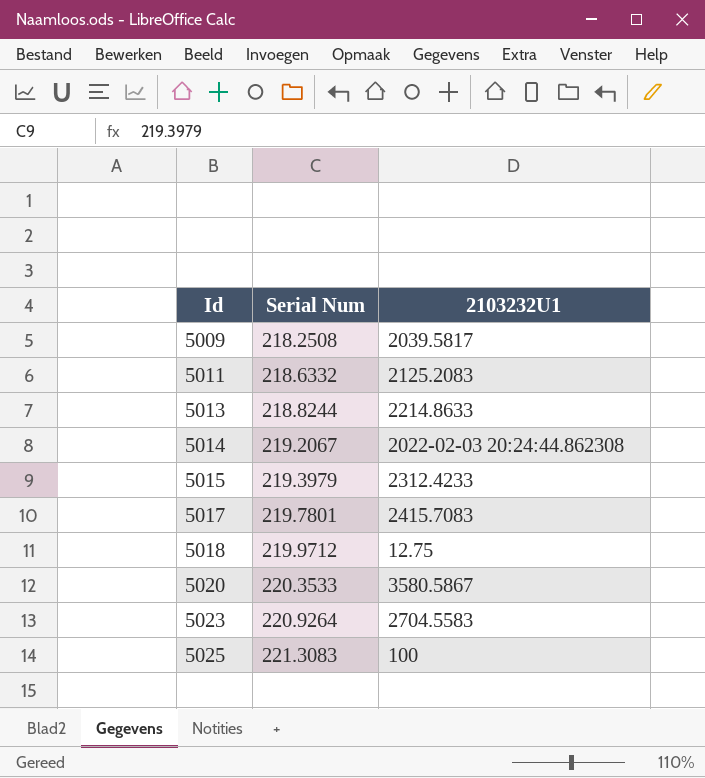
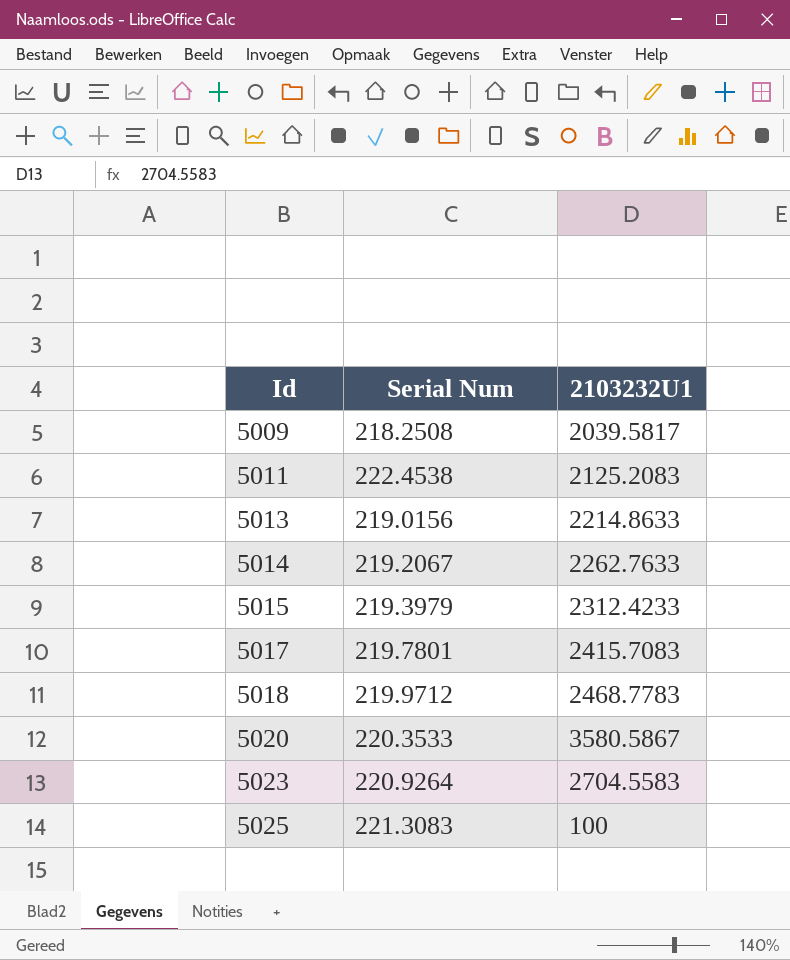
5011 | Serial Num: 218.6332 -> 222.4538
5013 | Serial Num: 218.8244 -> 219.0156
5014 | 2103232U1: 2022-02-03 20:24:44.862308 -> 2262.7633
5018 | 2103232U1: 12.75 -> 2468.7783

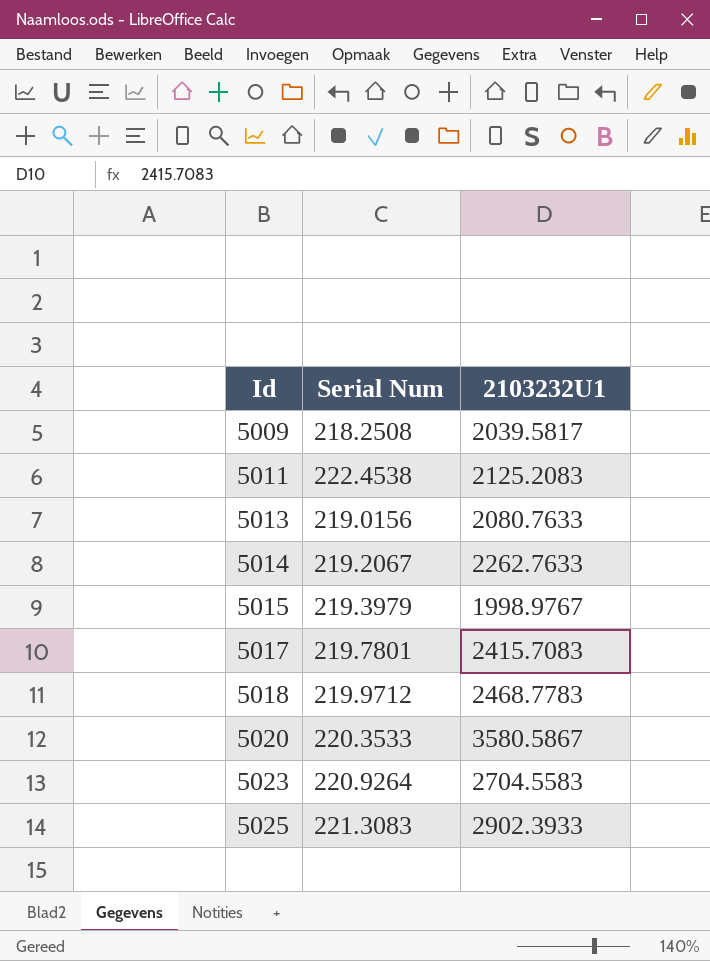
5013 | 2103232U1: 2214.8633 -> 2080.7633
5015 | 2103232U1: 2312.4233 -> 1998.9767
5025 | 2103232U1: 100 -> 2902.3933

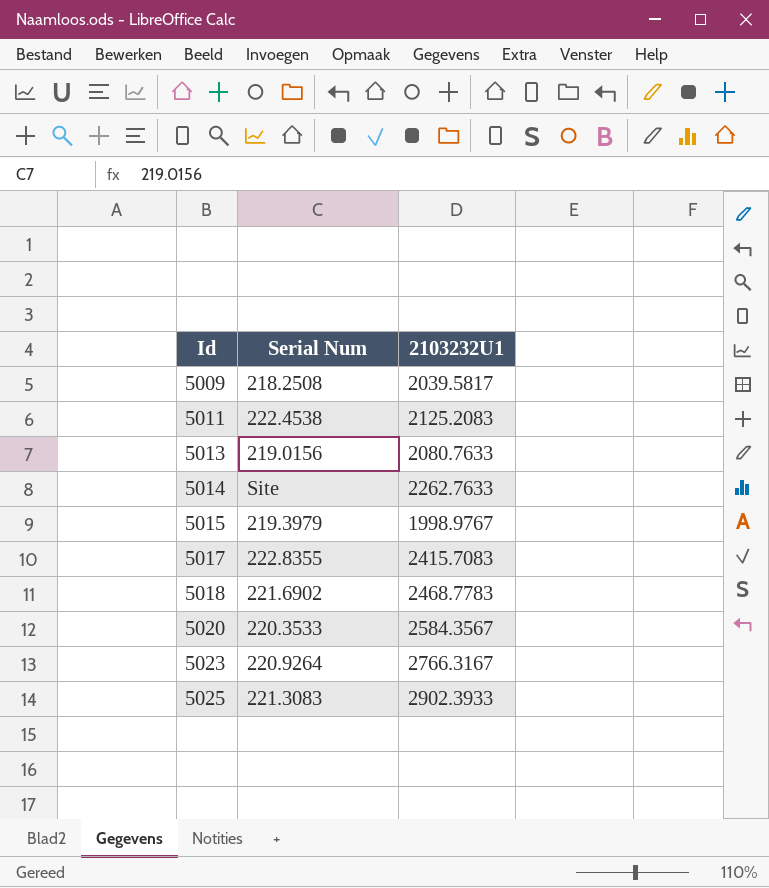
5014 | Serial Num: 219.2067 -> Site
5017 | Serial Num: 219.7801 -> 222.8355
5018 | Serial Num: 219.9712 -> 221.6902
5020 | 2103232U1: 3580.5867 -> 2584.3567
5023 | 2103232U1: 2704.5583 -> 2766.3167

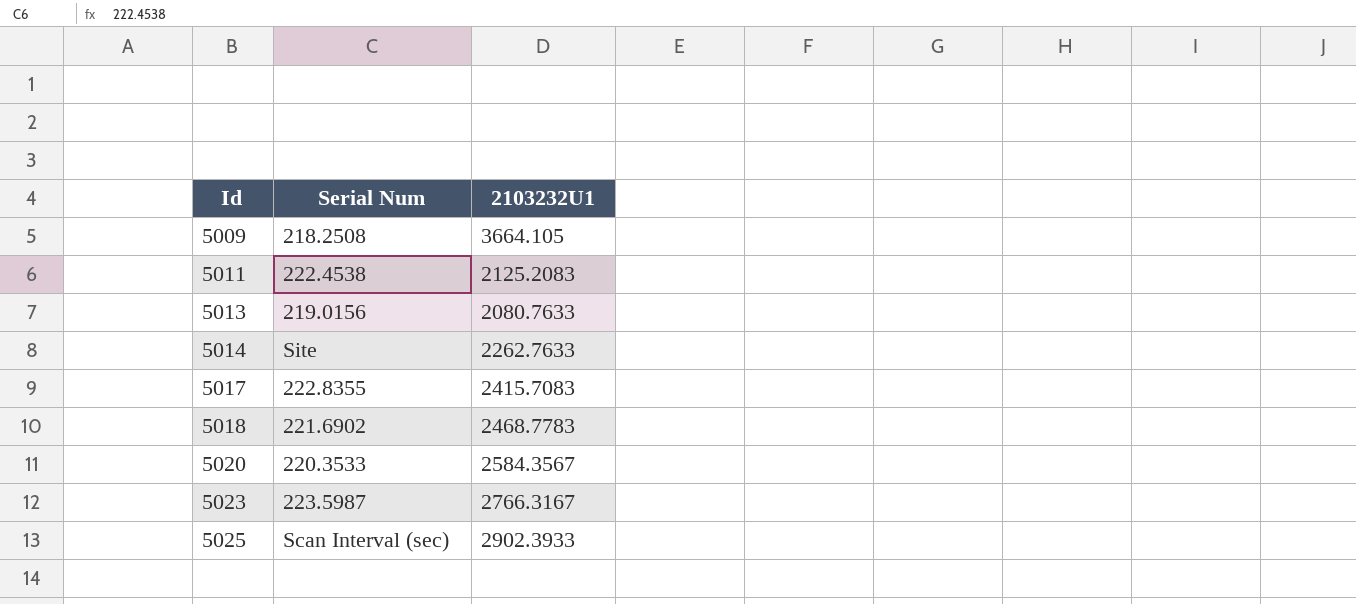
row 5015: 219.3979 | 1998.9767 -> none
5009 | 2103232U1: 2039.5817 -> 3664.105
5023 | Serial Num: 220.9264 -> 223.5987
5025 | Serial Num: 221.3083 -> Scan Interval (sec)

